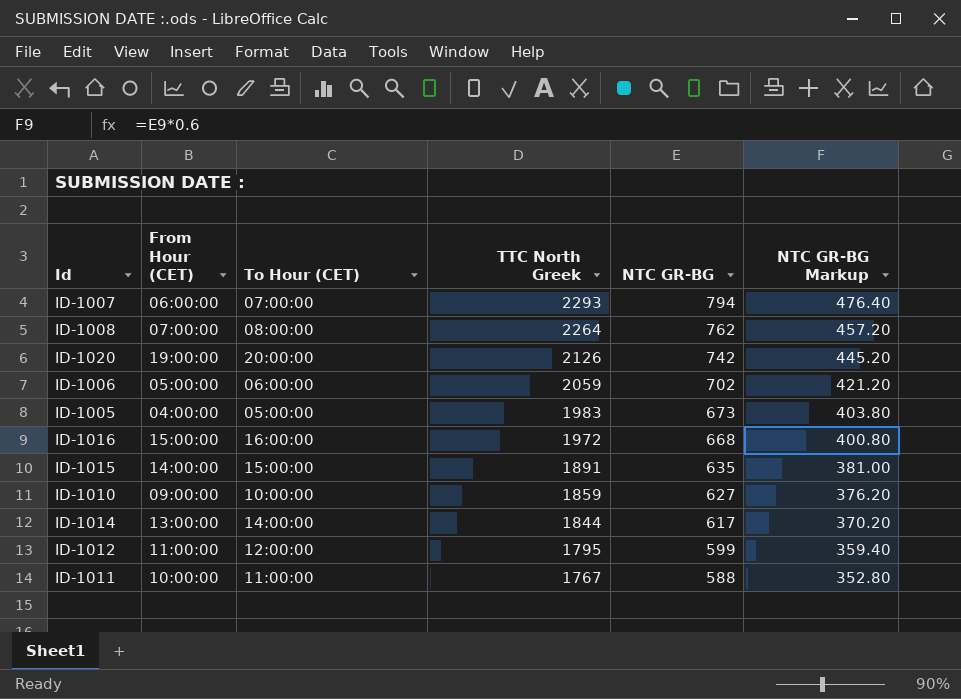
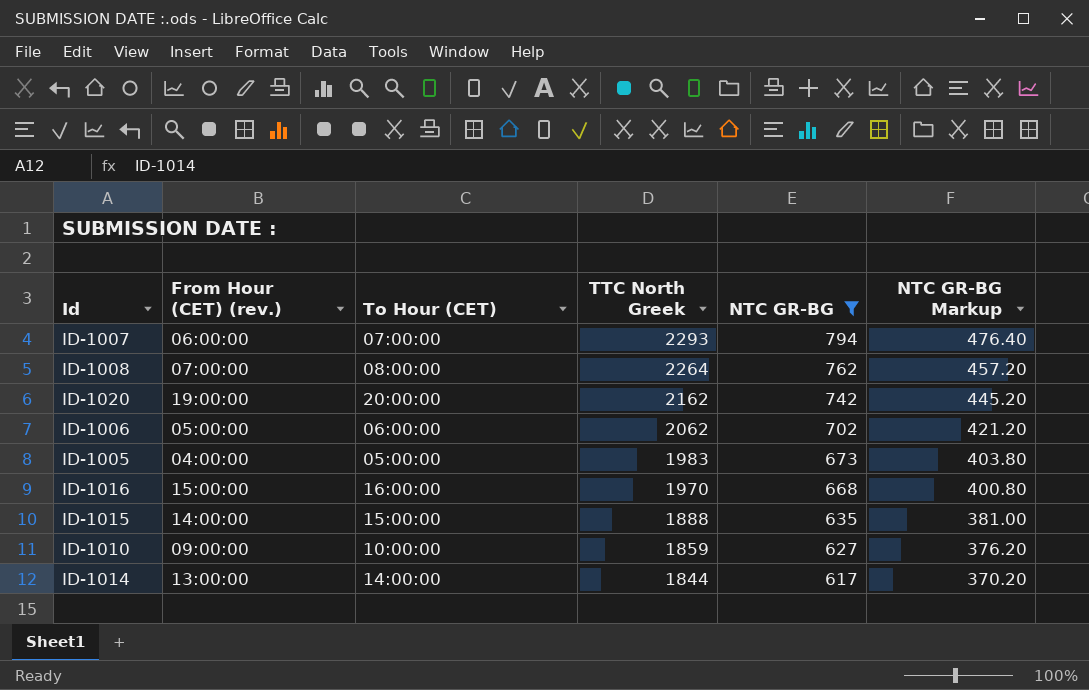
filter: none -> NTC GR-BG >= 617
column name: From Hour (CET) -> From Hour (CET) (rev.)
ID-1020 | TTC North Greek: 2126 -> 2162
ID-1006 | TTC North Greek: 2059 -> 2062
ID-1016 | TTC North Greek: 1972 -> 1970
ID-1015 | TTC North Greek: 1891 -> 1888

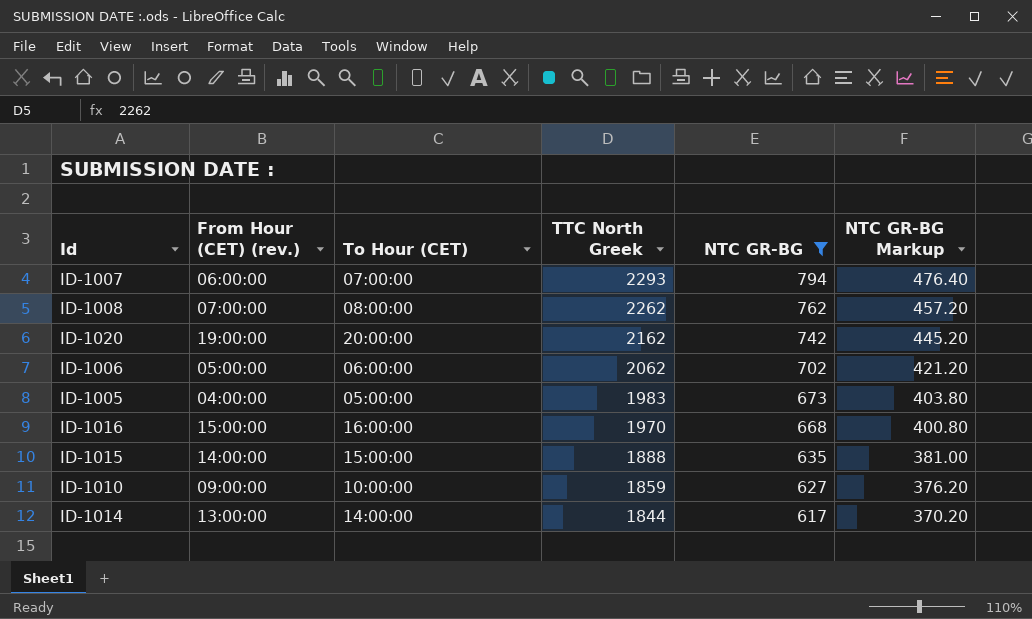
ID-1008 | TTC North Greek: 2264 -> 2262

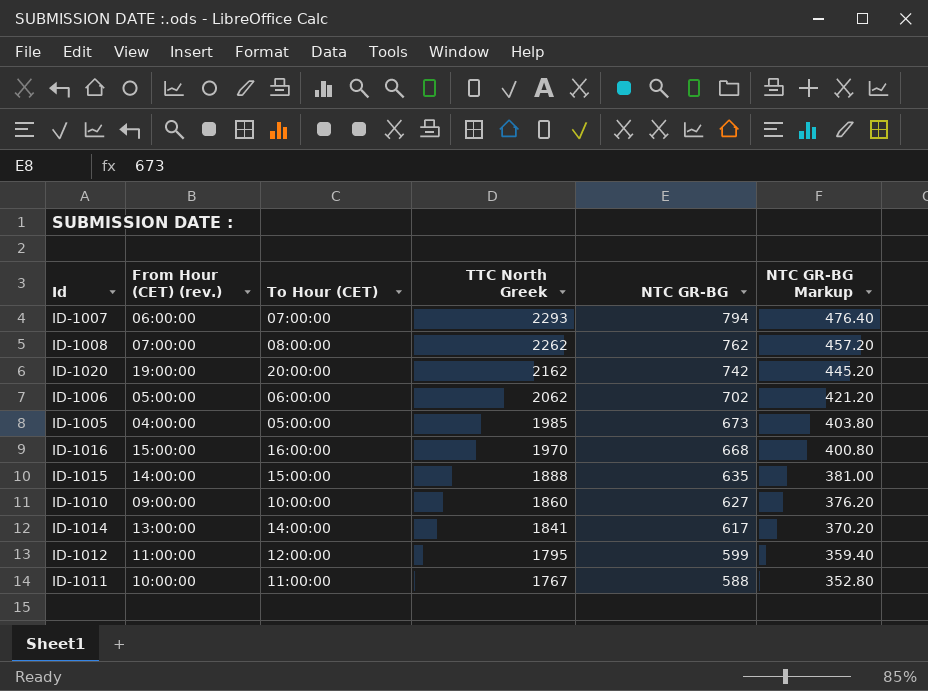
filter: NTC GR-BG >= 617 -> none
ID-1005 | TTC North Greek: 1983 -> 1985
ID-1010 | TTC North Greek: 1859 -> 1860
ID-1014 | TTC North Greek: 1844 -> 1841

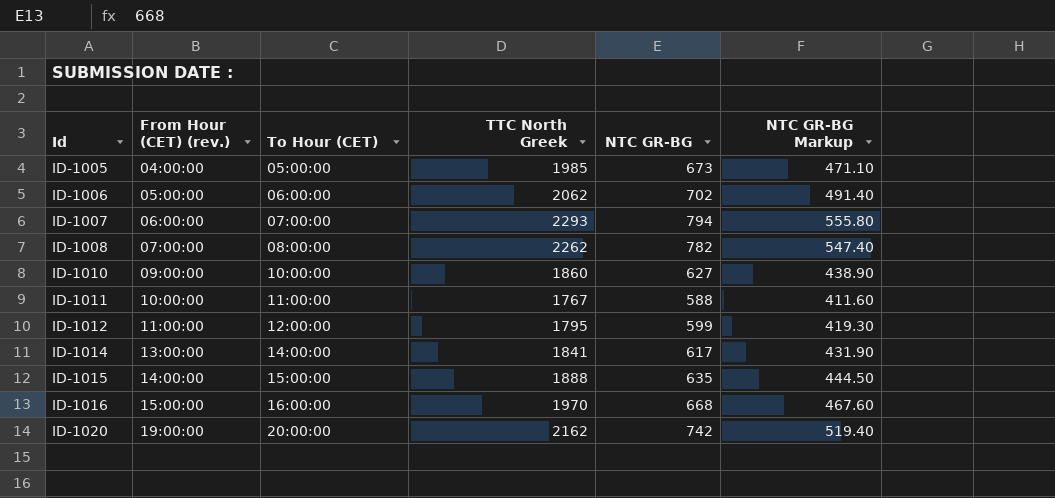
row order: TTC North Greek descending -> Id ascending
column NTC GR-BG Markup | formula: [NTC GR-BG] * 0.6 -> [NTC GR-BG] * 0.7
ID-1008 | NTC GR-BG: 762 -> 782

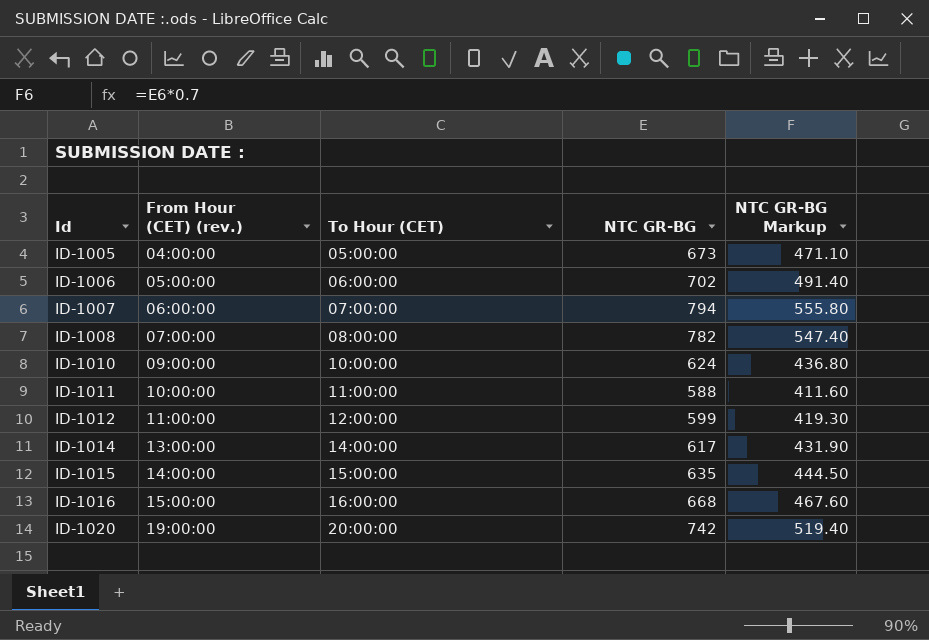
column TTC North Greek | position: 4 -> none
ID-1010 | NTC GR-BG: 627 -> 624
ID-1010 | NTC GR-BG Markup: 438.90 -> 436.80

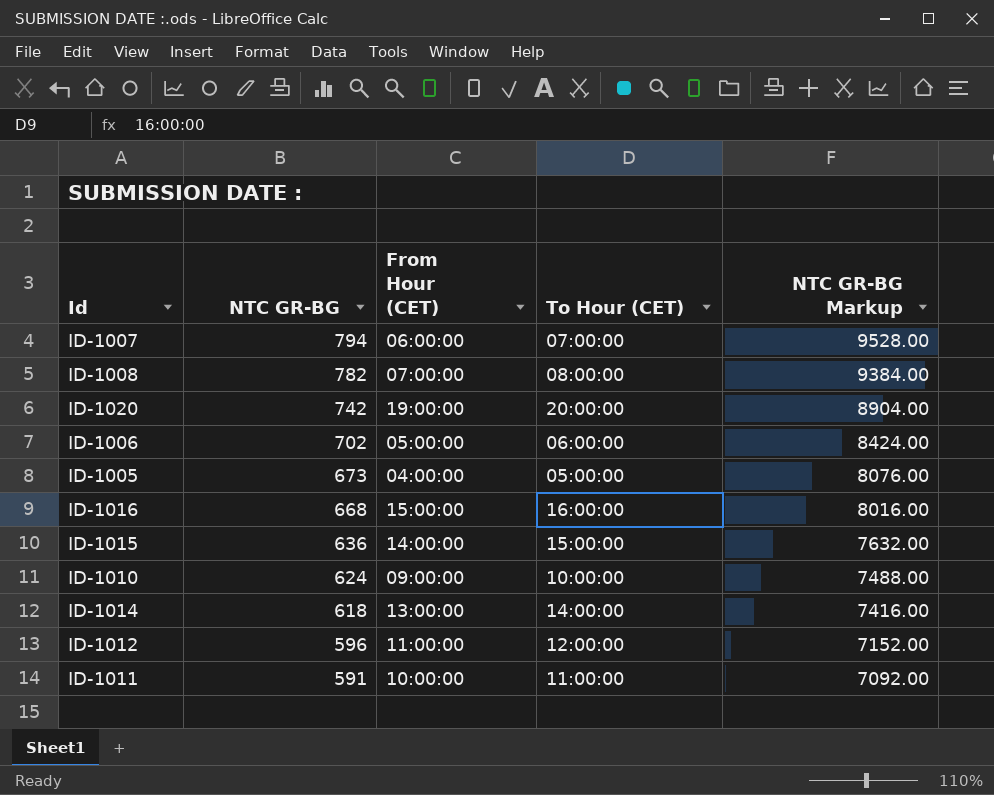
row order: Id ascending -> NTC GR-BG descending
column NTC GR-BG | position: 4 -> 2
column name: From Hour (CET) (rev.) -> From Hour (CET)
column NTC GR-BG Markup | formula: [NTC GR-BG] * 0.7 -> [NTC GR-BG] * 12
ID-1015 | NTC GR-BG: 635 -> 636
ID-1014 | NTC GR-BG: 617 -> 618
ID-1012 | NTC GR-BG: 599 -> 596
ID-1011 | NTC GR-BG: 588 -> 591

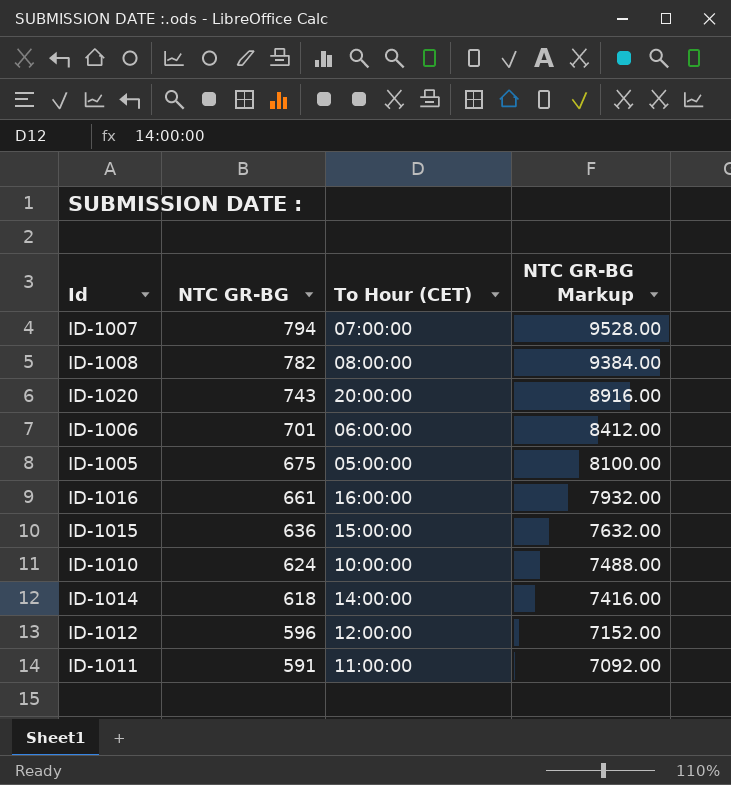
column From Hour (CET) | position: 3 -> none
ID-1020 | NTC GR-BG: 742 -> 743
ID-1020 | NTC GR-BG Markup: 8904.00 -> 8916.00
ID-1006 | NTC GR-BG: 702 -> 701
ID-1006 | NTC GR-BG Markup: 8424.00 -> 8412.00
ID-1005 | NTC GR-BG: 673 -> 675
ID-1005 | NTC GR-BG Markup: 8076.00 -> 8100.00
ID-1016 | NTC GR-BG: 668 -> 661
ID-1016 | NTC GR-BG Markup: 8016.00 -> 7932.00

